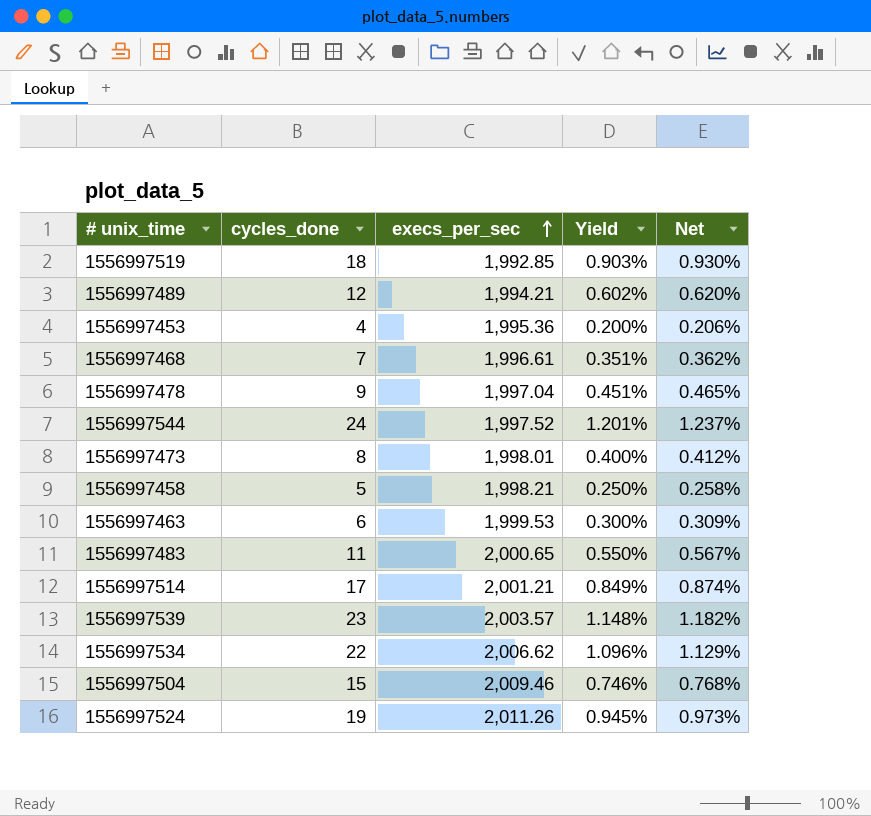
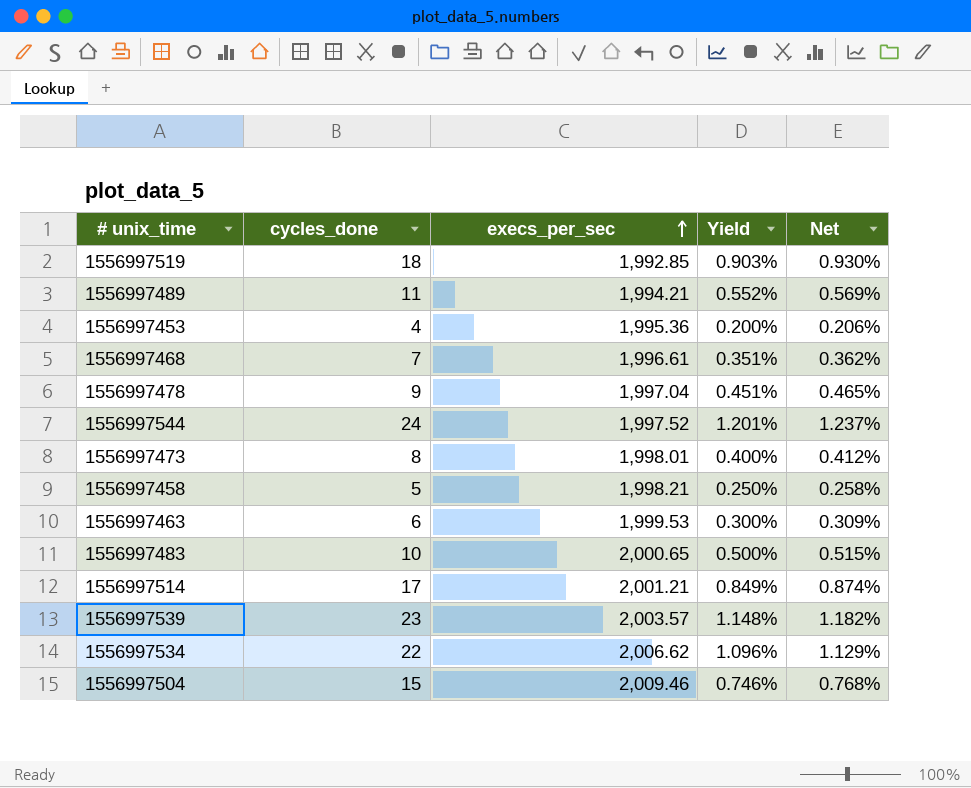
row 1556997524: 19 | 2,011.26 | 0.945% | 0.973% -> none
1556997489 | cycles_done: 12 -> 11
1556997489 | Yield: 0.602% -> 0.552%
1556997489 | Net: 0.620% -> 0.569%
1556997483 | cycles_done: 11 -> 10
1556997483 | Yield: 0.550% -> 0.500%
1556997483 | Net: 0.567% -> 0.515%

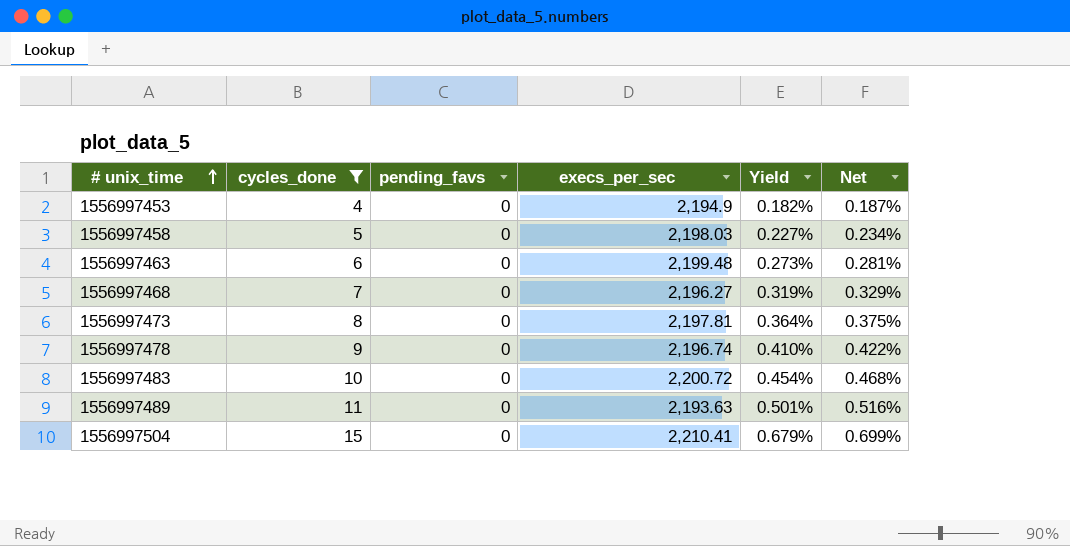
filter: none -> cycles_done <= 15
row order: execs_per_sec ascending -> # unix_time ascending
column pending_favs | position: none -> 3
1556997453 | execs_per_sec: 1,995.36 -> 2,194.9
1556997453 | Yield: 0.200% -> 0.182%
1556997453 | Net: 0.206% -> 0.187%
1556997458 | execs_per_sec: 1,998.21 -> 2,198.03
1556997458 | Yield: 0.250% -> 0.227%
1556997458 | Net: 0.258% -> 0.234%
1556997463 | execs_per_sec: 1,999.53 -> 2,199.48
1556997463 | Yield: 0.300% -> 0.273%
1556997463 | Net: 0.309% -> 0.281%
1556997468 | execs_per_sec: 1,996.61 -> 2,196.27
1556997468 | Yield: 0.351% -> 0.319%
1556997468 | Net: 0.362% -> 0.329%
1556997473 | execs_per_sec: 1,998.01 -> 2,197.81
1556997473 | Yield: 0.400% -> 0.364%
1556997473 | Net: 0.412% -> 0.375%
1556997478 | execs_per_sec: 1,997.04 -> 2,196.74
1556997478 | Yield: 0.451% -> 0.410%
1556997478 | Net: 0.465% -> 0.422%
1556997483 | execs_per_sec: 2,000.65 -> 2,200.72
1556997483 | Yield: 0.500% -> 0.454%
1556997483 | Net: 0.515% -> 0.468%
1556997489 | execs_per_sec: 1,994.21 -> 2,193.63
1556997489 | Yield: 0.552% -> 0.501%
1556997489 | Net: 0.569% -> 0.516%
1556997504 | execs_per_sec: 2,009.46 -> 2,210.41
1556997504 | Yield: 0.746% -> 0.679%
1556997504 | Net: 0.768% -> 0.699%

